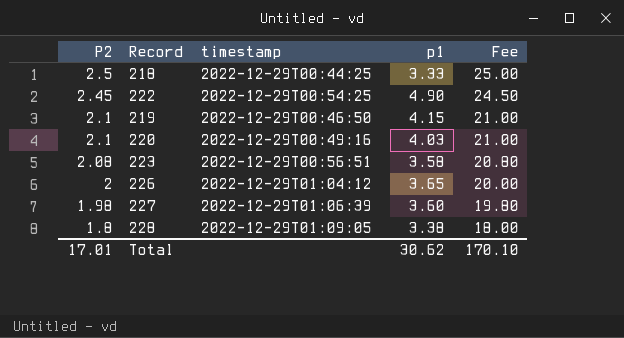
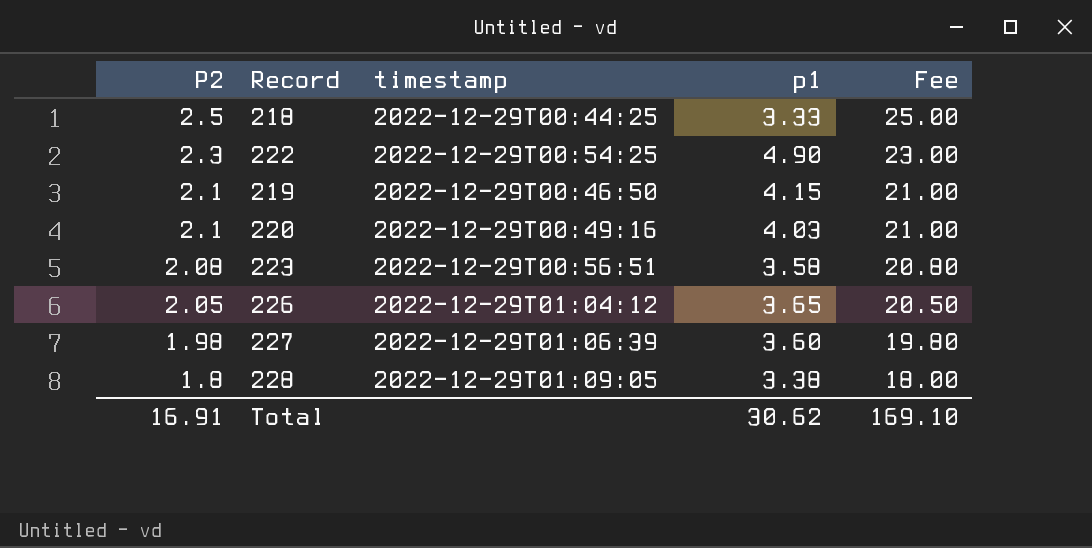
222 | P2: 2.45 -> 2.3
222 | Fee: 24.50 -> 23.00
226 | P2: 2 -> 2.05
226 | Fee: 20.00 -> 20.50
Total | P2: 17.01 -> 16.91
Total | Fee: 170.10 -> 169.10

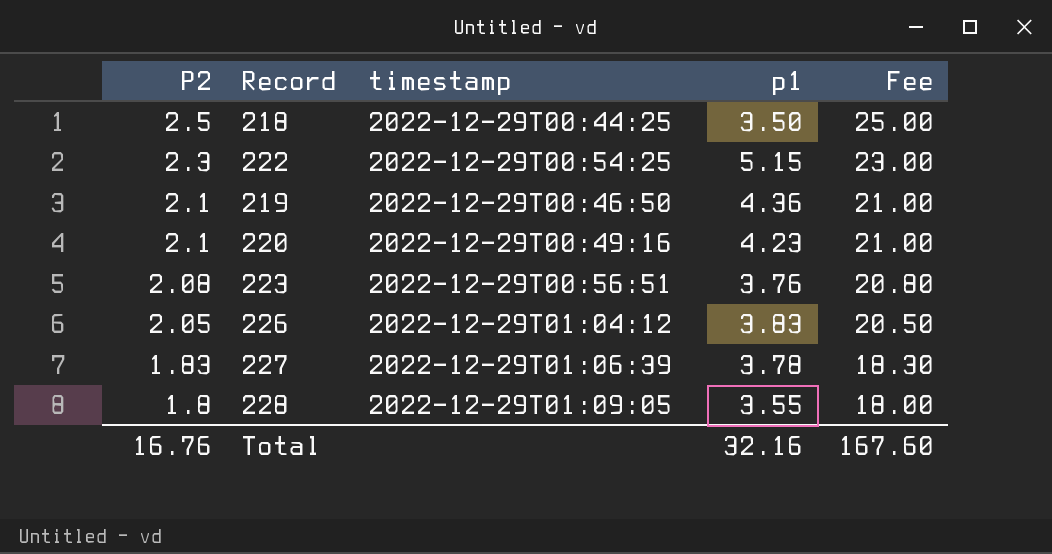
218 | p1: 3.33 -> 3.50
222 | p1: 4.90 -> 5.15
219 | p1: 4.15 -> 4.36
220 | p1: 4.03 -> 4.23
223 | p1: 3.58 -> 3.76
226 | p1: 3.65 -> 3.83
227 | P2: 1.98 -> 1.83
227 | p1: 3.60 -> 3.78
227 | Fee: 19.80 -> 18.30
228 | p1: 3.38 -> 3.55
Total | P2: 16.91 -> 16.76
Total | p1: 30.62 -> 32.16
Total | Fee: 169.10 -> 167.60

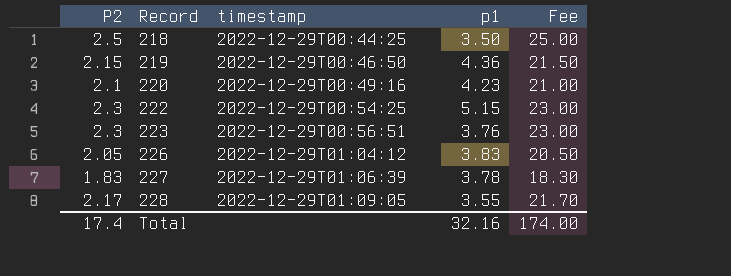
row order: P2 descending -> Record ascending
219 | P2: 2.1 -> 2.15
219 | Fee: 21.00 -> 21.50
223 | P2: 2.08 -> 2.3
223 | Fee: 20.80 -> 23.00
228 | P2: 1.8 -> 2.17
228 | Fee: 18.00 -> 21.70
Total | P2: 16.76 -> 17.4
Total | Fee: 167.60 -> 174.00

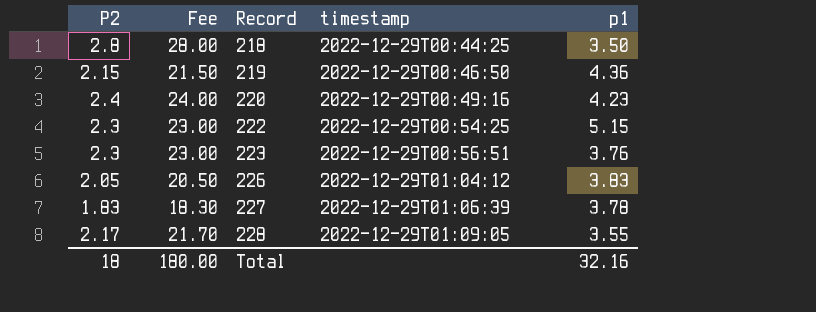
column Fee | position: 5 -> 2
218 | P2: 2.5 -> 2.8
218 | Fee: 25.00 -> 28.00
220 | P2: 2.1 -> 2.4
220 | Fee: 21.00 -> 24.00
Total | P2: 17.4 -> 18
Total | Fee: 174.00 -> 180.00

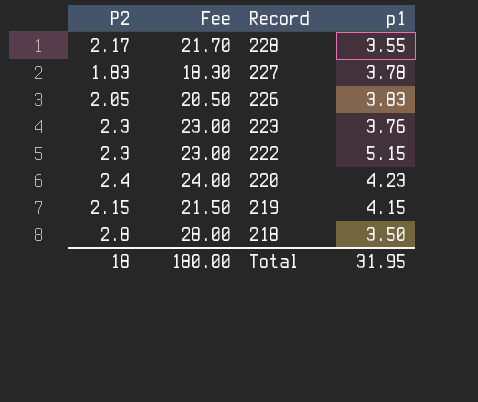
row order: Record ascending -> Record descending
column timestamp | position: 4 -> none
219 | p1: 4.36 -> 4.15
Total | p1: 32.16 -> 31.95

